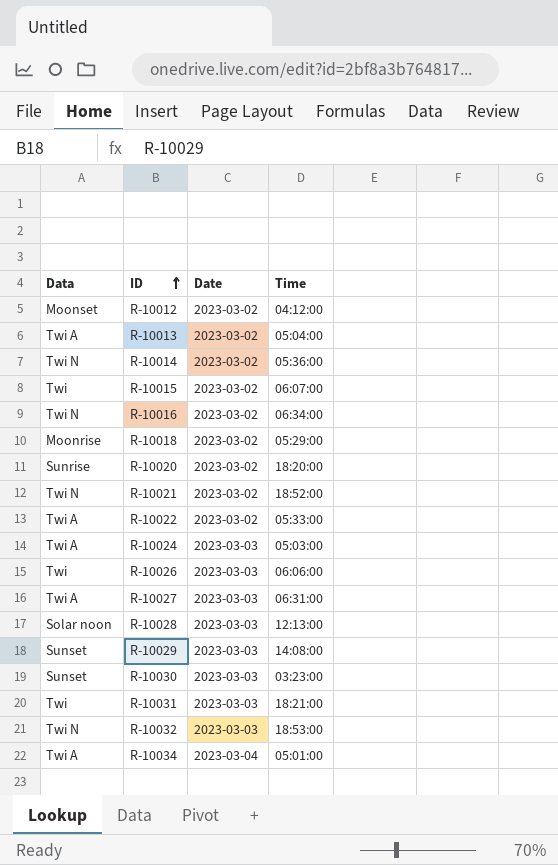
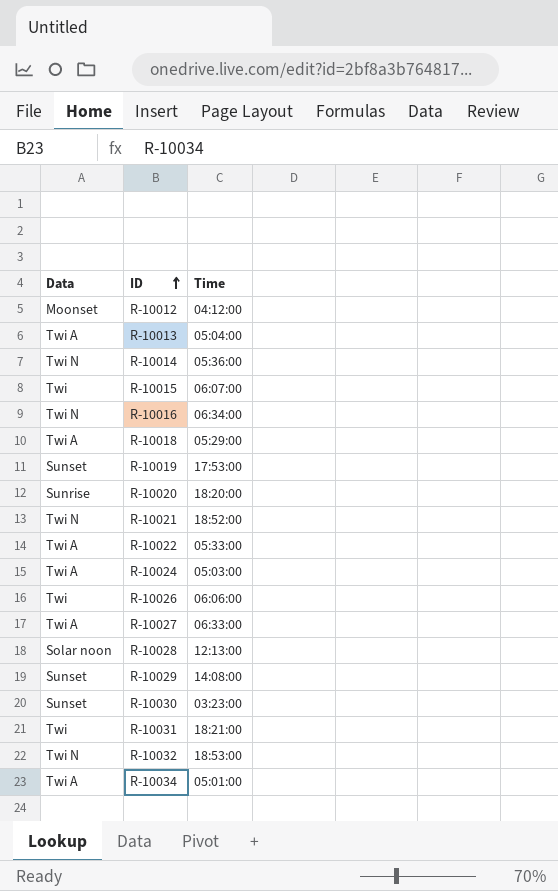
column Date | position: 3 -> none
R-10018 | Data: Moonrise -> Twi A
row R-10019: none -> Sunset | 17:53:00
R-10027 | Time: 06:31:00 -> 06:33:00

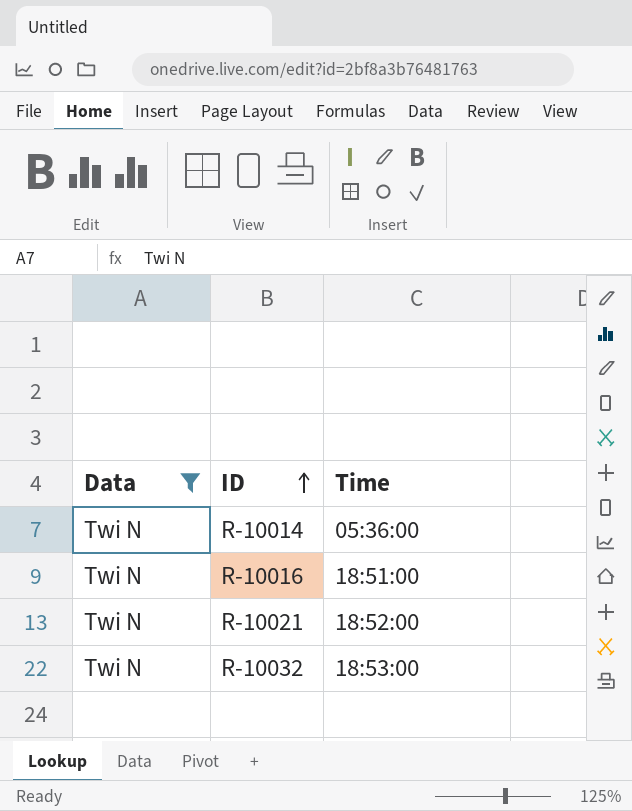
filter: none -> Data = Twi N
R-10016 | Time: 06:34:00 -> 18:51:00

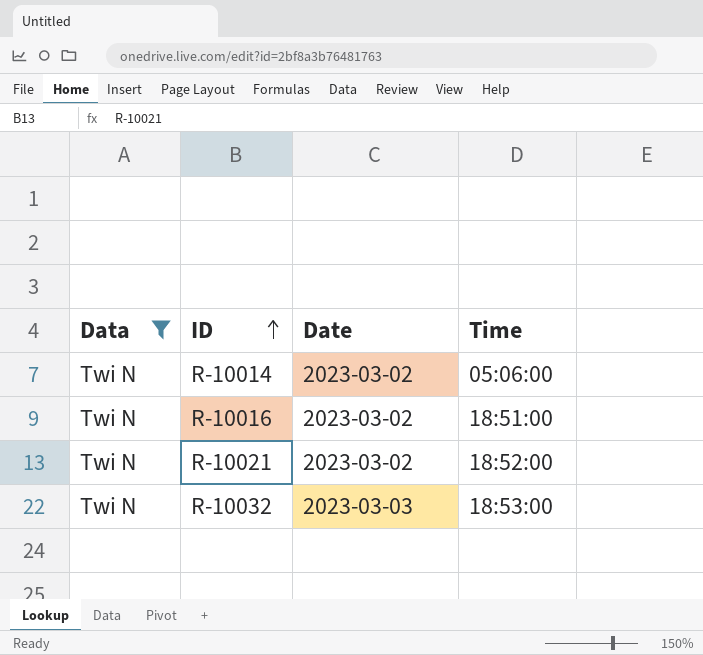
column Date | position: none -> 3
R-10014 | Time: 05:36:00 -> 05:06:00

